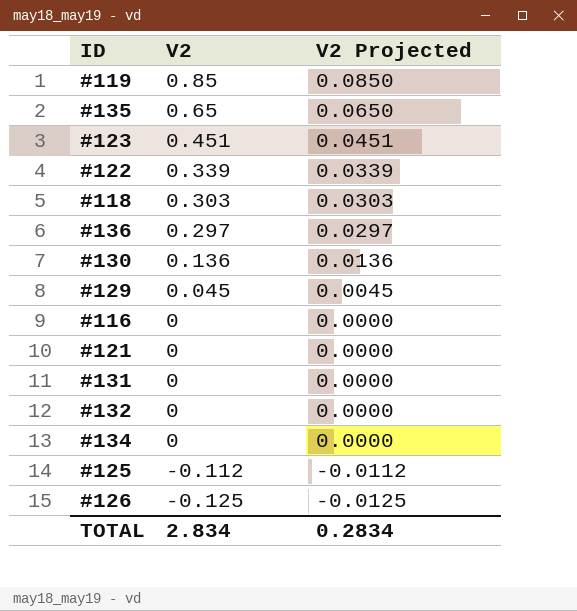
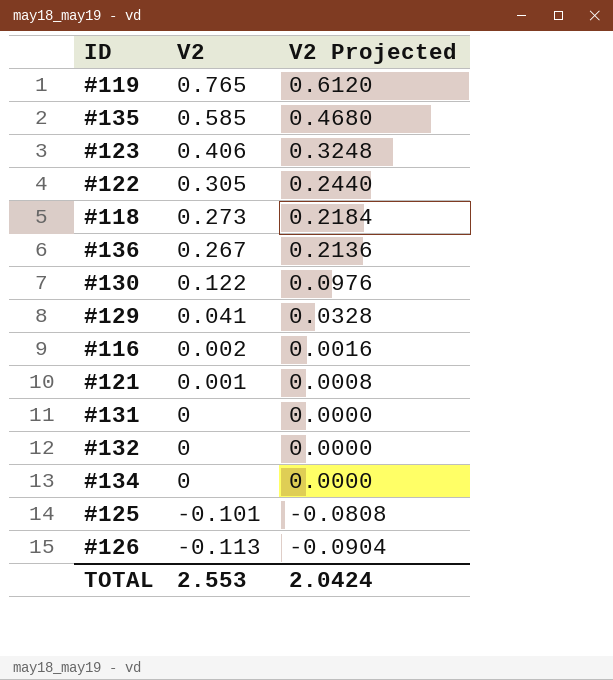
column V2 Projected | formula: [V2] * 0.1 -> [V2] * 0.8
#119 | V2: 0.85 -> 0.765
#135 | V2: 0.65 -> 0.585
#123 | V2: 0.451 -> 0.406
#122 | V2: 0.339 -> 0.305
#118 | V2: 0.303 -> 0.273
#136 | V2: 0.297 -> 0.267
#130 | V2: 0.136 -> 0.122
#129 | V2: 0.045 -> 0.041
#116 | V2: 0 -> 0.002
#121 | V2: 0 -> 0.001
#125 | V2: -0.112 -> -0.101
#126 | V2: -0.125 -> -0.113
TOTAL | V2: 2.834 -> 2.553
TOTAL | V2 Projected: 0.2834 -> 2.0424

